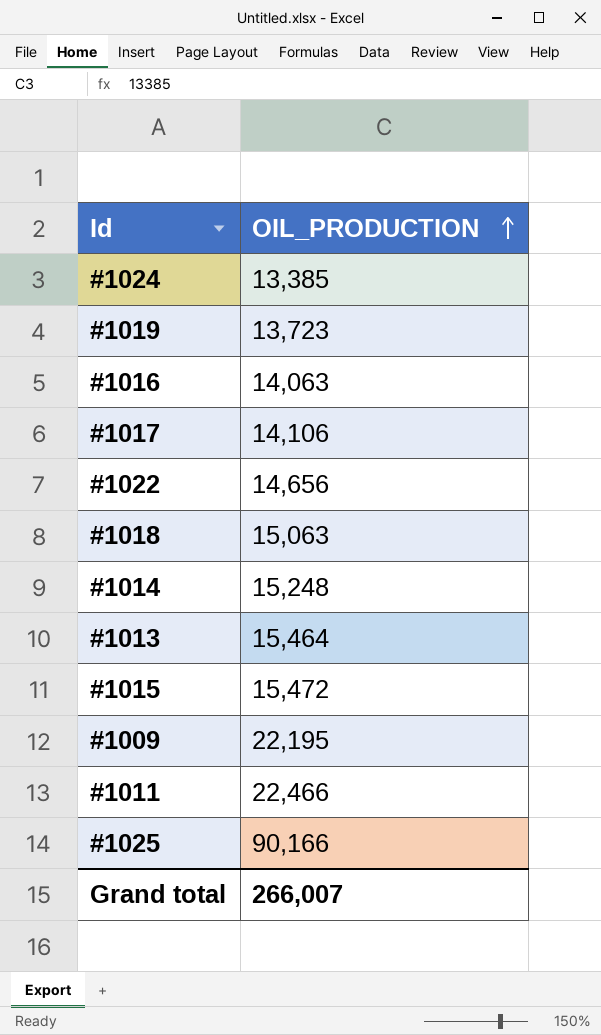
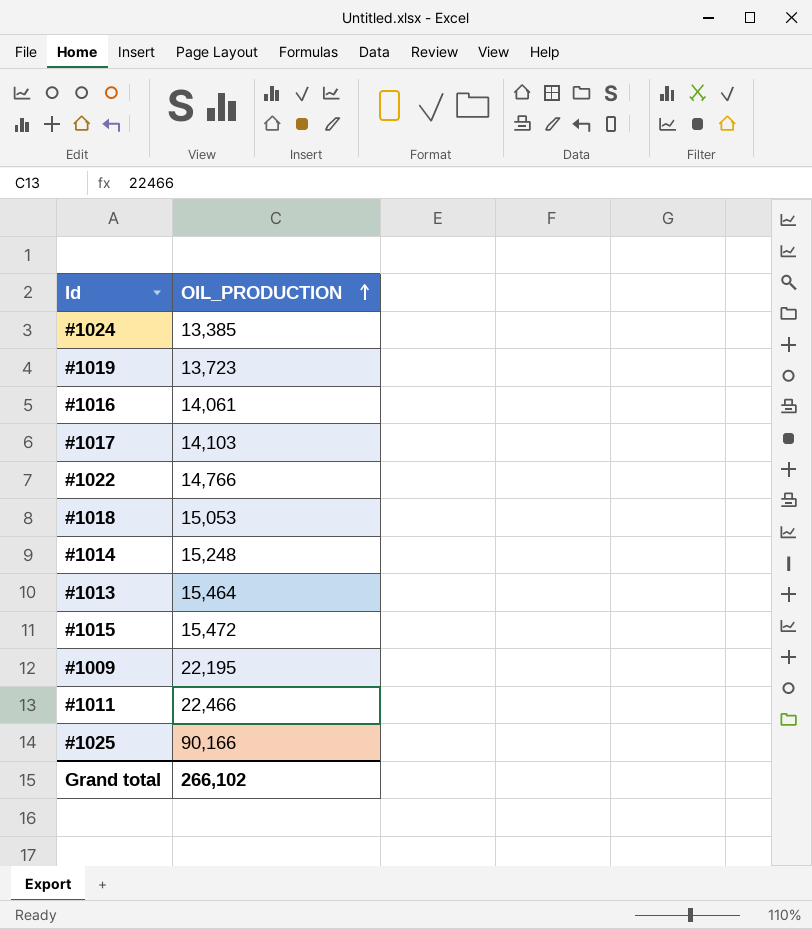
#1016 | OIL_PRODUCTION: 14,063 -> 14,061
#1017 | OIL_PRODUCTION: 14,106 -> 14,103
#1022 | OIL_PRODUCTION: 14,656 -> 14,766
#1018 | OIL_PRODUCTION: 15,063 -> 15,053
Grand total | OIL_PRODUCTION: 266,007 -> 266,102

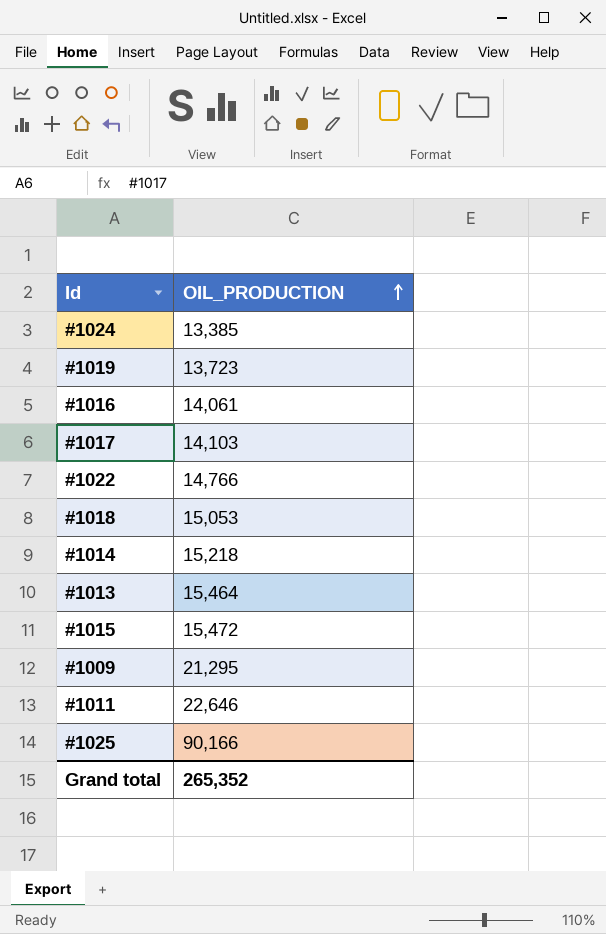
#1014 | OIL_PRODUCTION: 15,248 -> 15,218
#1009 | OIL_PRODUCTION: 22,195 -> 21,295
#1011 | OIL_PRODUCTION: 22,466 -> 22,646
Grand total | OIL_PRODUCTION: 266,102 -> 265,352

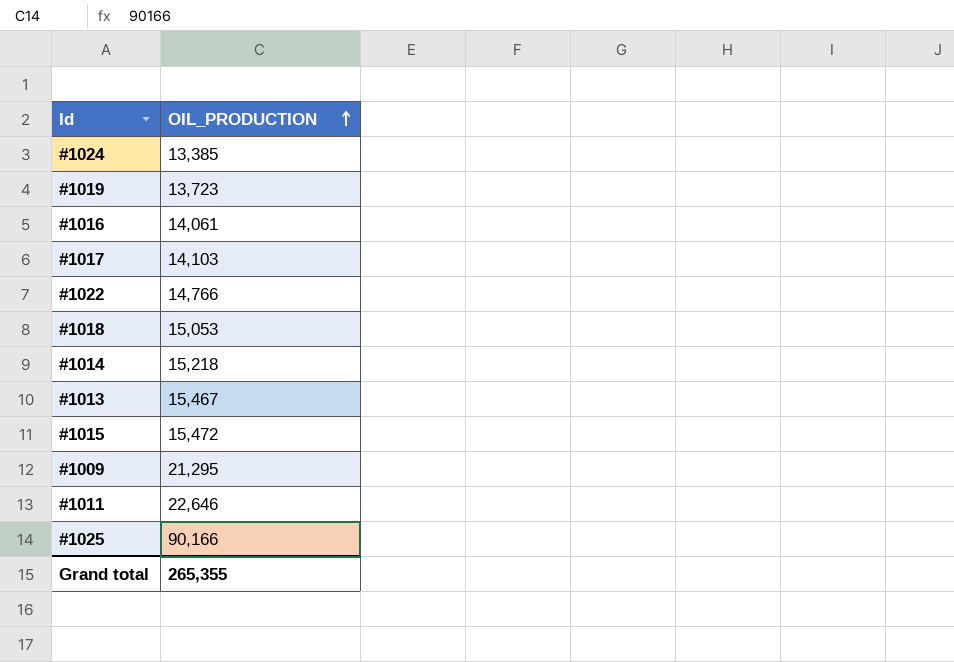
#1013 | OIL_PRODUCTION: 15,464 -> 15,467
Grand total | OIL_PRODUCTION: 265,352 -> 265,355

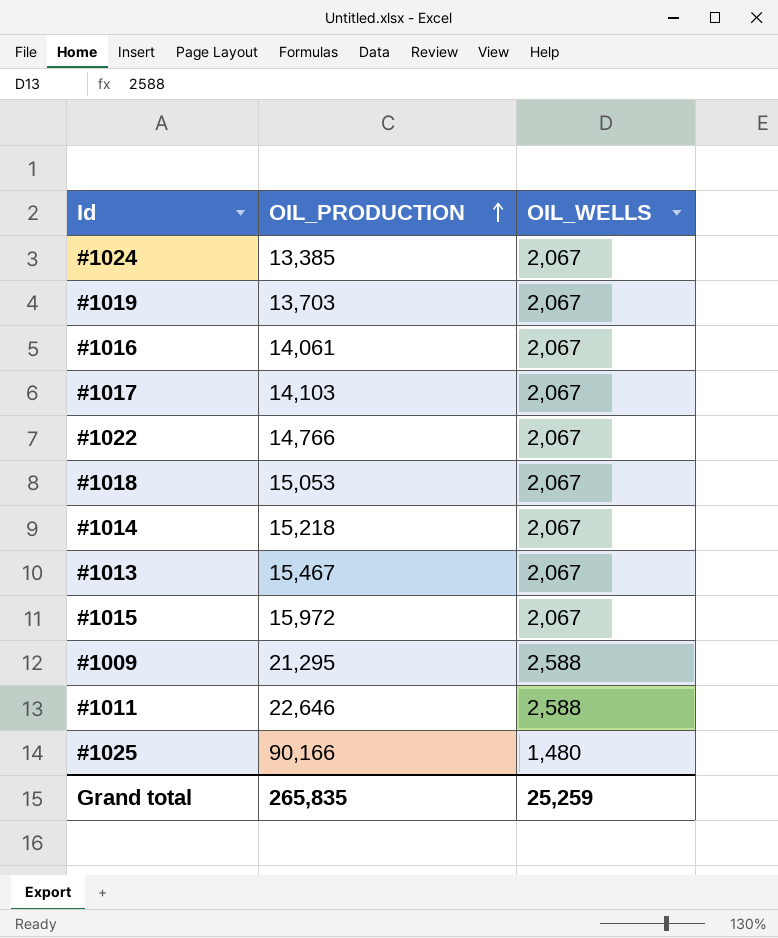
column OIL_WELLS | position: none -> 3
#1019 | OIL_PRODUCTION: 13,723 -> 13,703
#1015 | OIL_PRODUCTION: 15,472 -> 15,972
Grand total | OIL_PRODUCTION: 265,355 -> 265,835

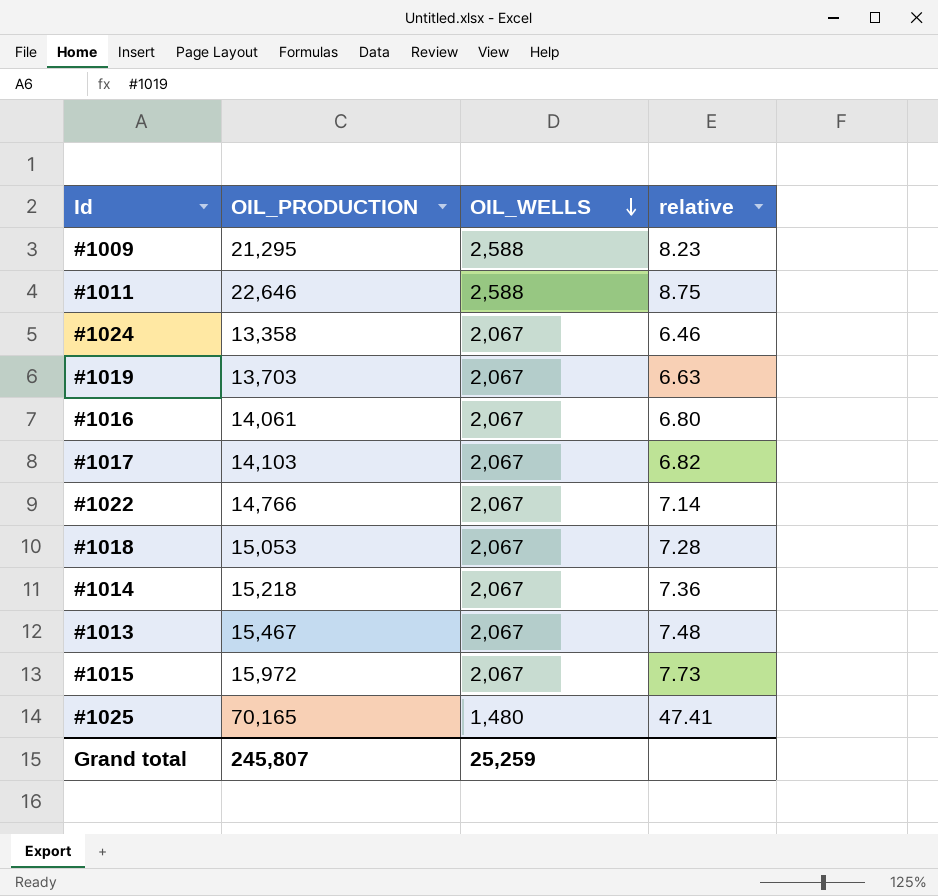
row order: OIL_PRODUCTION ascending -> OIL_WELLS descending
column relative | formula: none -> [OIL_PRODUCTION] / [OIL_WELLS]
#1024 | OIL_PRODUCTION: 13,385 -> 13,358
#1025 | OIL_PRODUCTION: 90,166 -> 70,165
Grand total | OIL_PRODUCTION: 265,835 -> 245,807

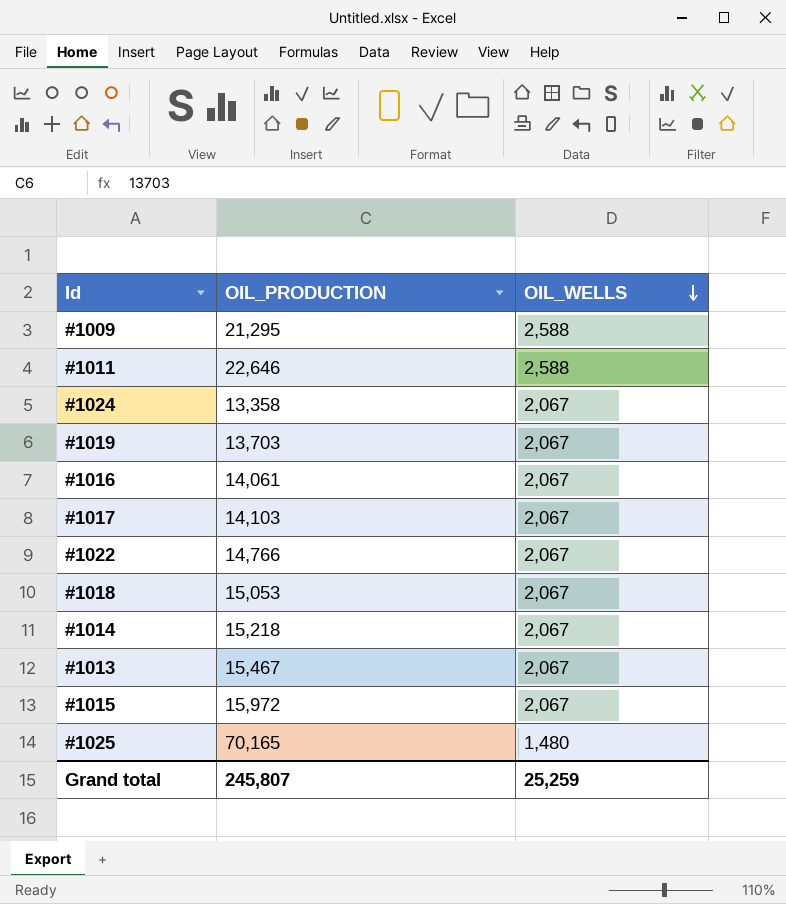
column relative | formula: [OIL_PRODUCTION] / [OIL_WELLS] -> none

